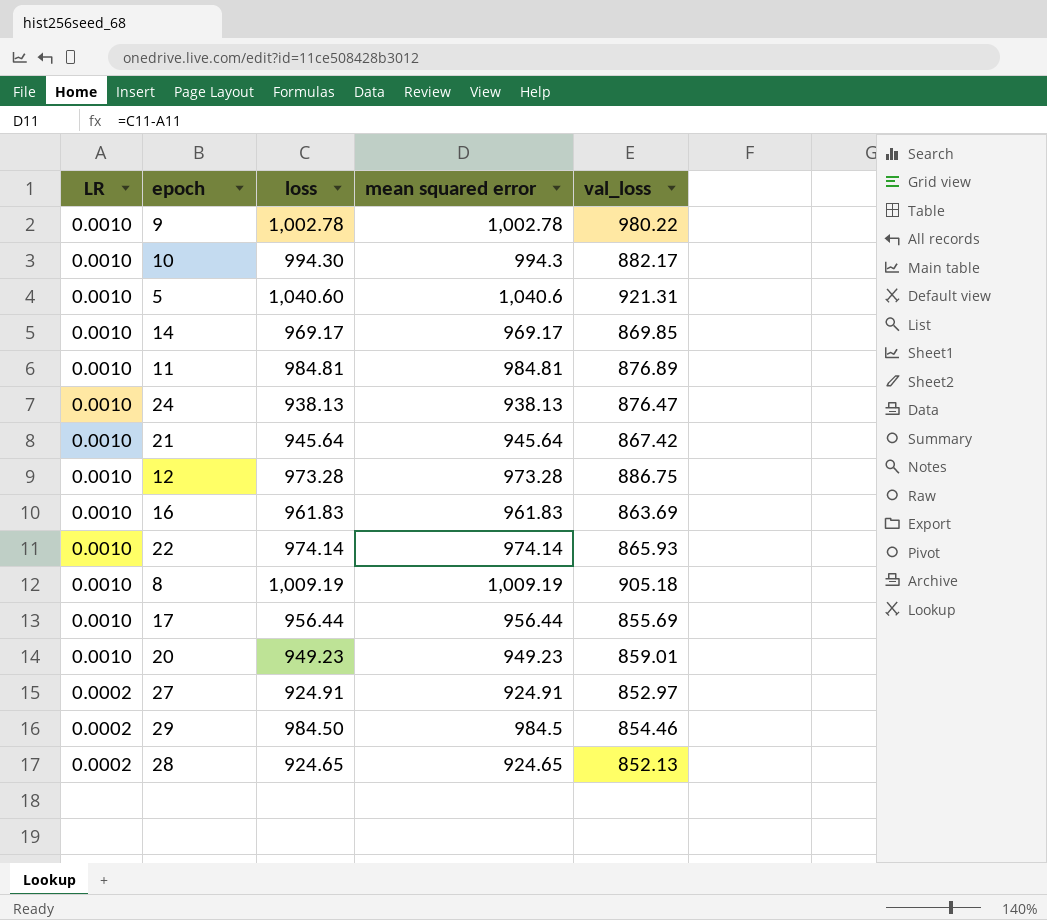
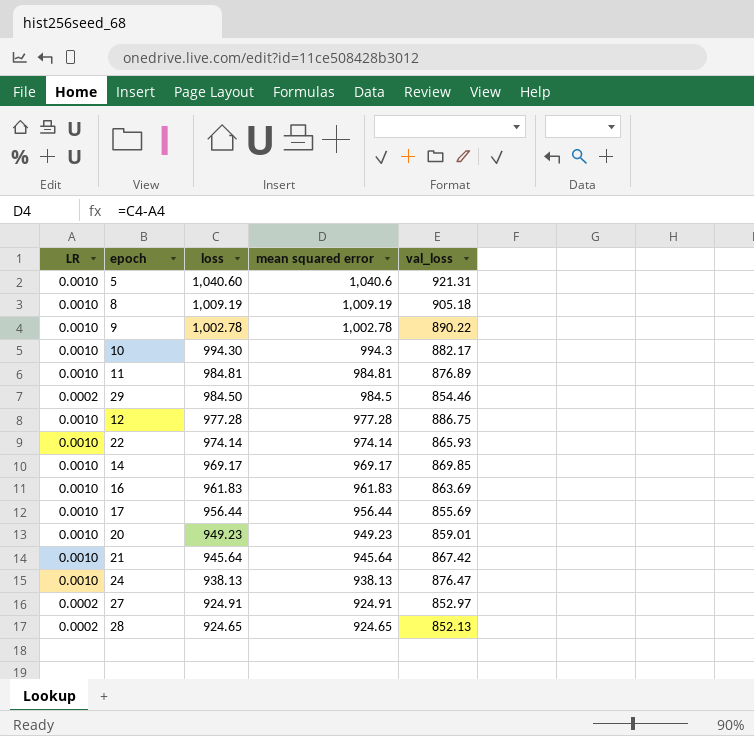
row order: LR descending -> loss descending
9 | val_loss: 980.22 -> 890.22
12 | loss: 973.28 -> 977.28
12 | mean squared error: 973.28 -> 977.28

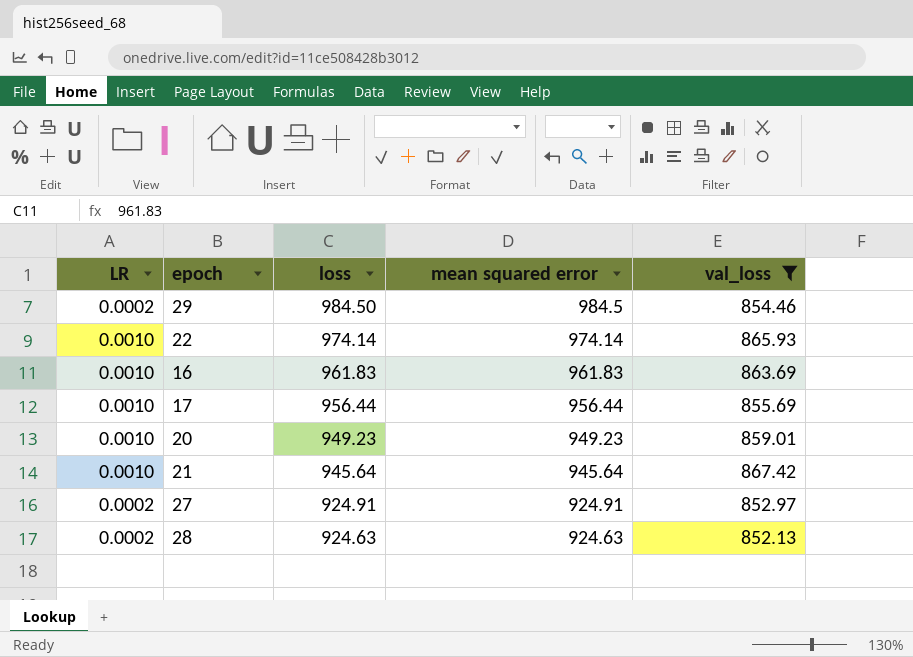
filter: none -> val_loss <= 867.42
28 | loss: 924.65 -> 924.63
28 | mean squared error: 924.65 -> 924.63

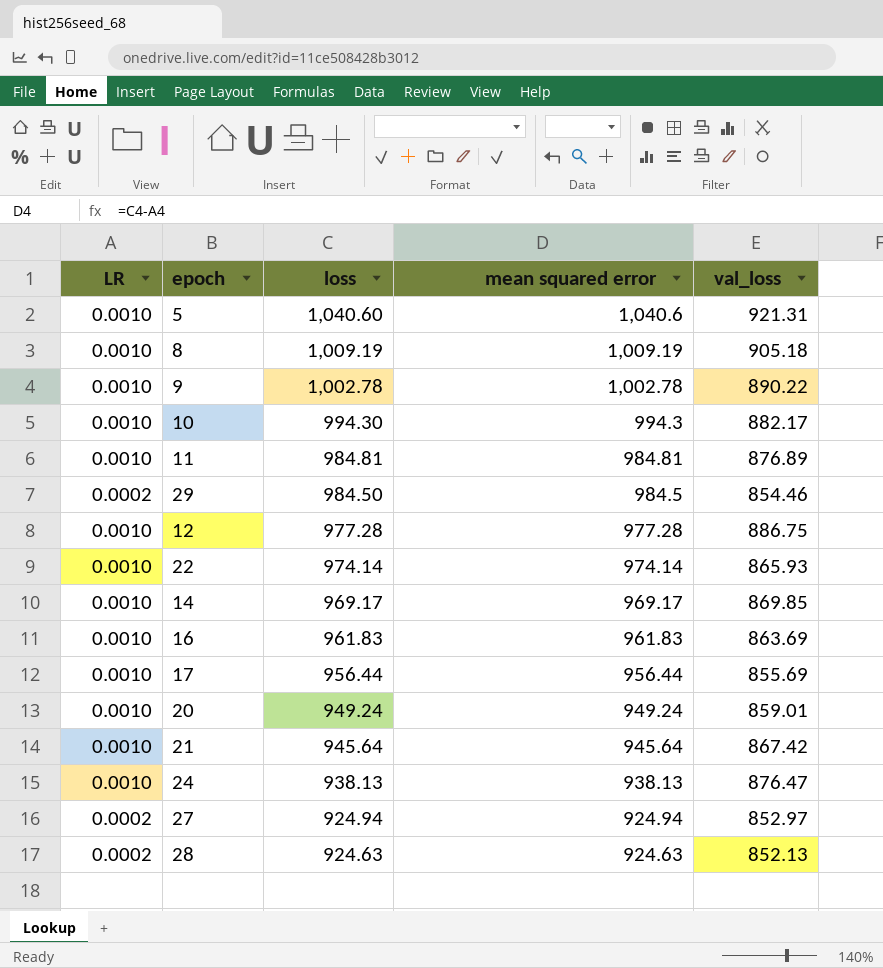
filter: val_loss <= 867.42 -> none
20 | loss: 949.23 -> 949.24
20 | mean squared error: 949.23 -> 949.24
27 | loss: 924.91 -> 924.94
27 | mean squared error: 924.91 -> 924.94

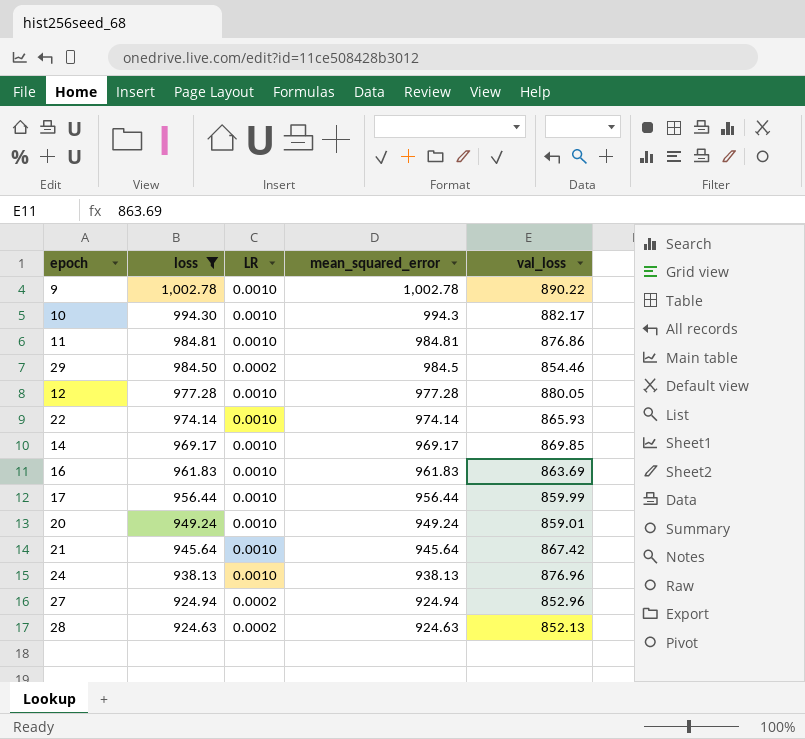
filter: none -> loss <= 1,002.78
column LR | position: 1 -> 3
column name: mean squared error -> mean_squared_error
11 | val_loss: 876.89 -> 876.86
12 | val_loss: 886.75 -> 880.05
17 | val_loss: 855.69 -> 859.99
24 | val_loss: 876.47 -> 876.96
27 | val_loss: 852.97 -> 852.96

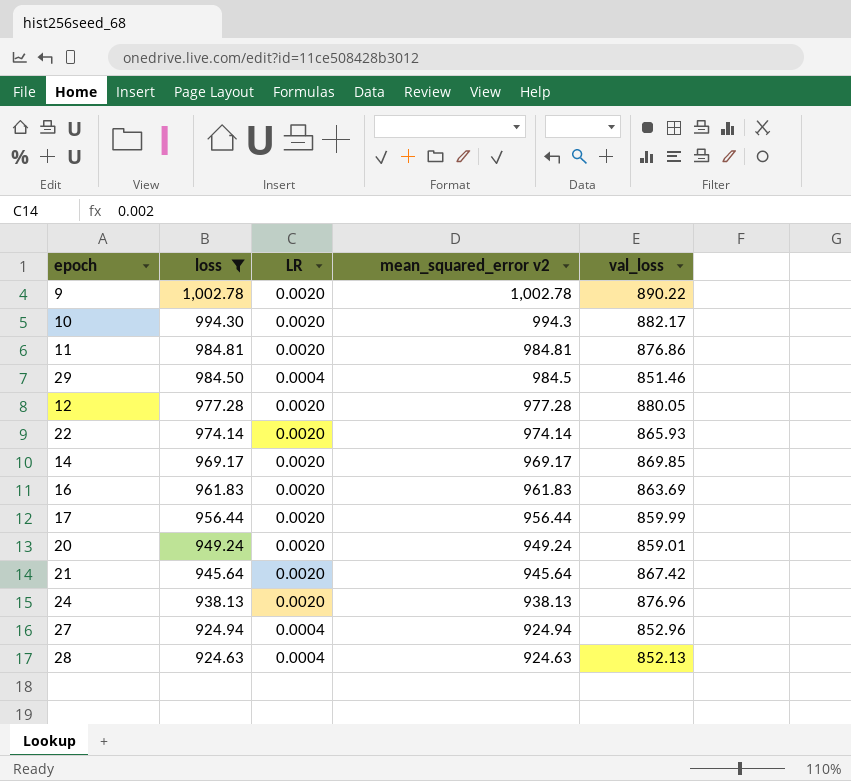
column name: mean_squared_error -> mean_squared_error v2
9 | LR: 0.0010 -> 0.0020
10 | LR: 0.0010 -> 0.0020
11 | LR: 0.0010 -> 0.0020
29 | LR: 0.0002 -> 0.0004
29 | val_loss: 854.46 -> 851.46
12 | LR: 0.0010 -> 0.0020
22 | LR: 0.0010 -> 0.0020
14 | LR: 0.0010 -> 0.0020
16 | LR: 0.0010 -> 0.0020
17 | LR: 0.0010 -> 0.0020
20 | LR: 0.0010 -> 0.0020
21 | LR: 0.0010 -> 0.0020
24 | LR: 0.0010 -> 0.0020
27 | LR: 0.0002 -> 0.0004
28 | LR: 0.0002 -> 0.0004

